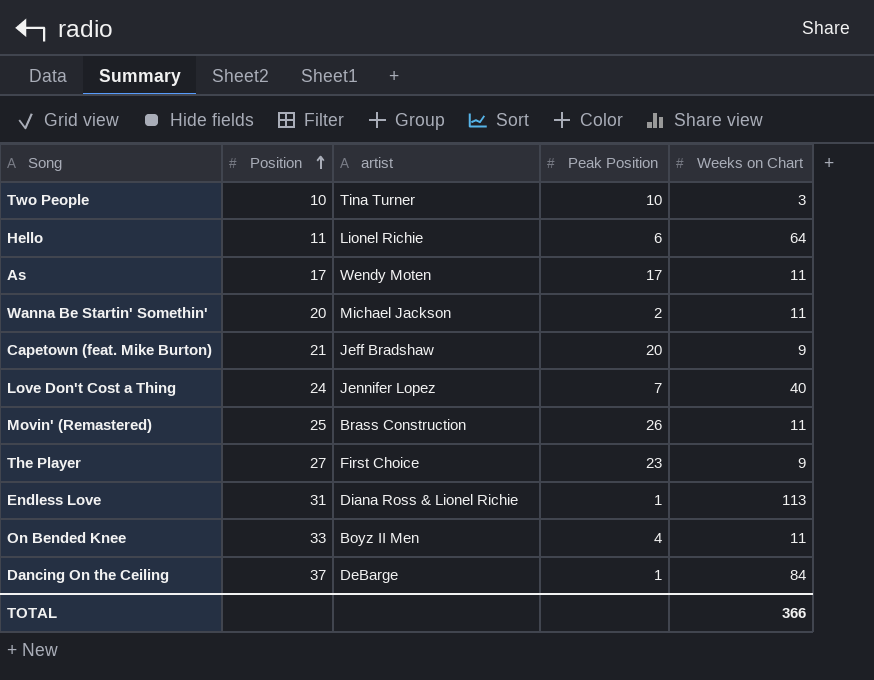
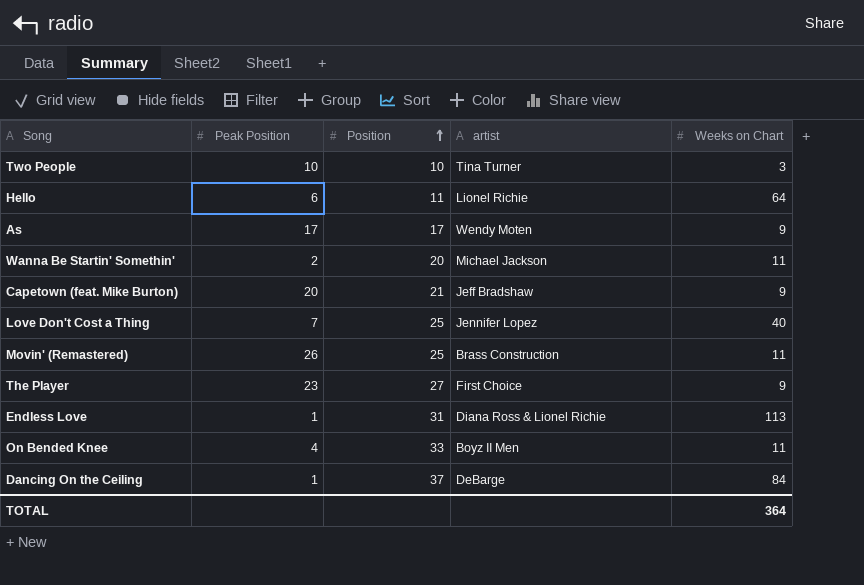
column Peak Position | position: 4 -> 2
As | Weeks on Chart: 11 -> 9
Love Don't Cost a Thing | Position: 24 -> 25
TOTAL | Weeks on Chart: 366 -> 364

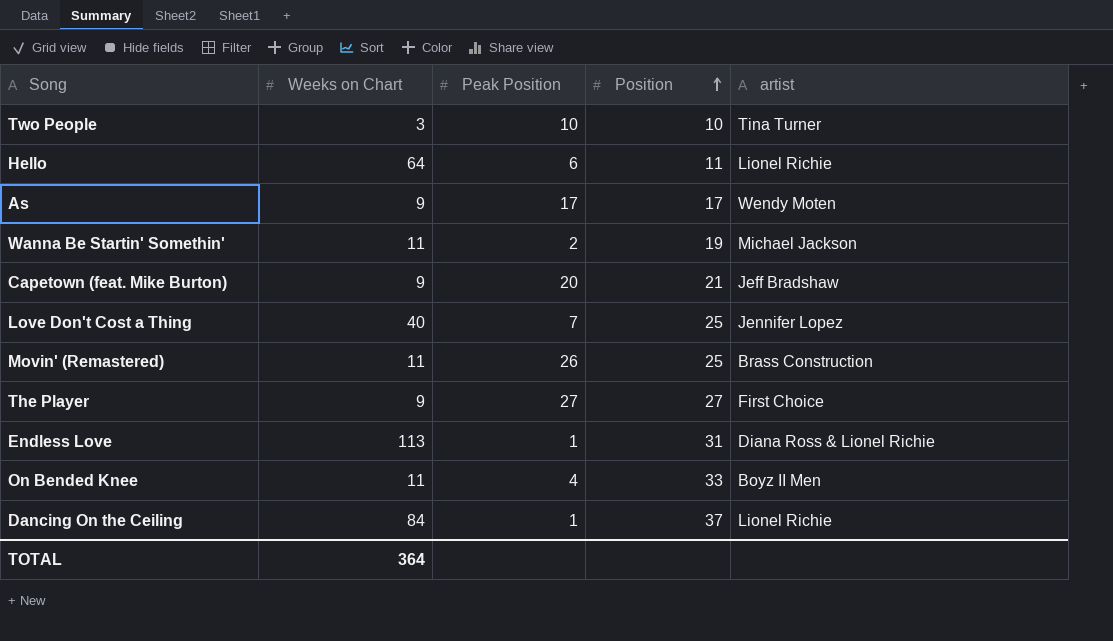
column Weeks on Chart | position: 5 -> 2
Wanna Be Startin' Somethin' | Position: 20 -> 19
The Player | Peak Position: 23 -> 27
Dancing On the Ceiling | artist: DeBarge -> Lionel Richie

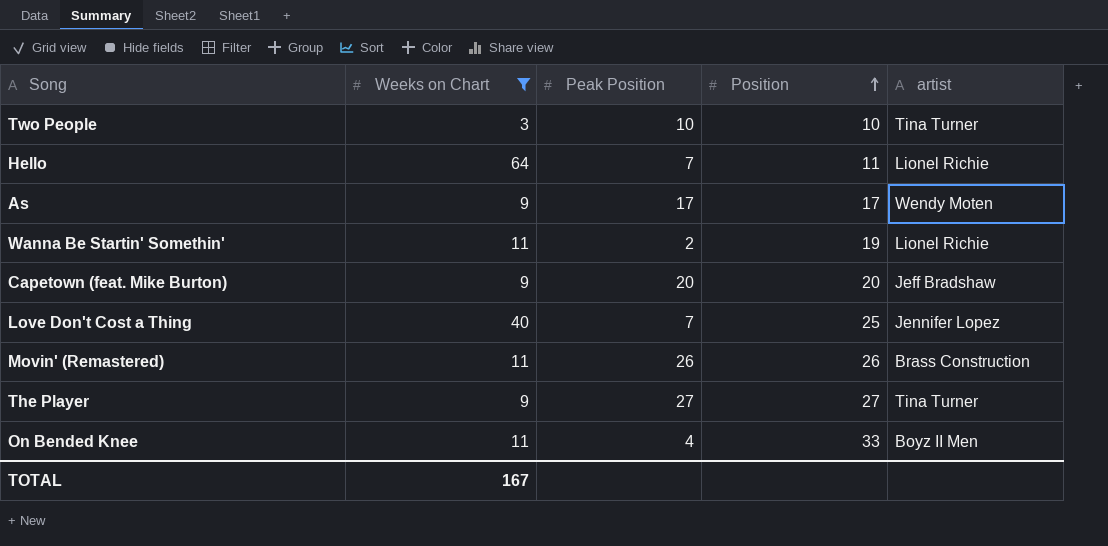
filter: none -> Weeks on Chart <= 64
Hello | Peak Position: 6 -> 7
Wanna Be Startin' Somethin' | artist: Michael Jackson -> Lionel Richie
Capetown (feat. Mike Burton) | Position: 21 -> 20
Movin' (Remastered) | Position: 25 -> 26
The Player | artist: First Choice -> Tina Turner
TOTAL | Weeks on Chart: 364 -> 167

